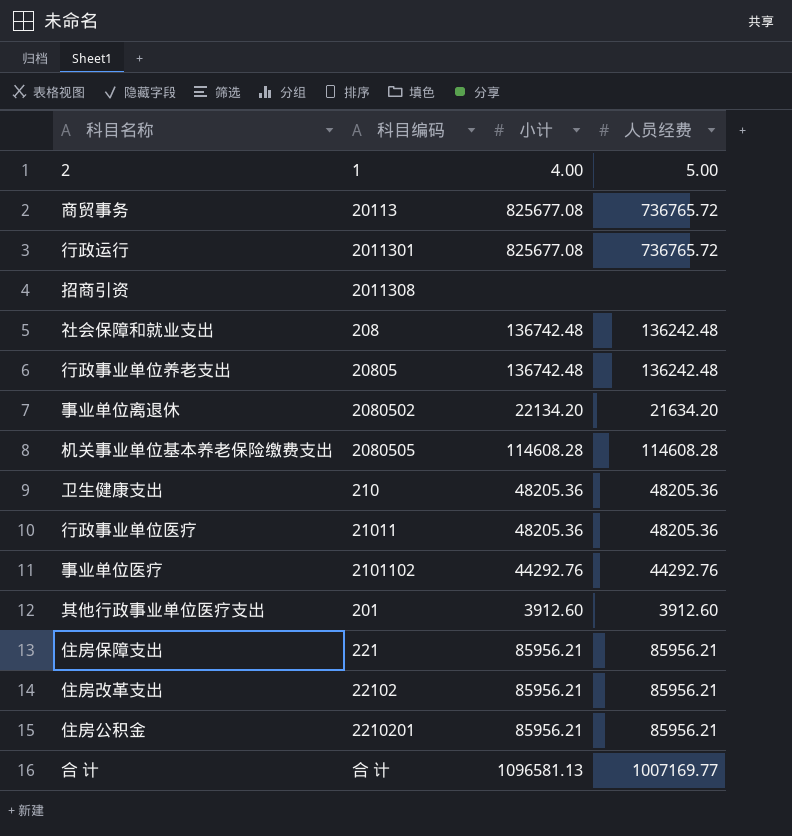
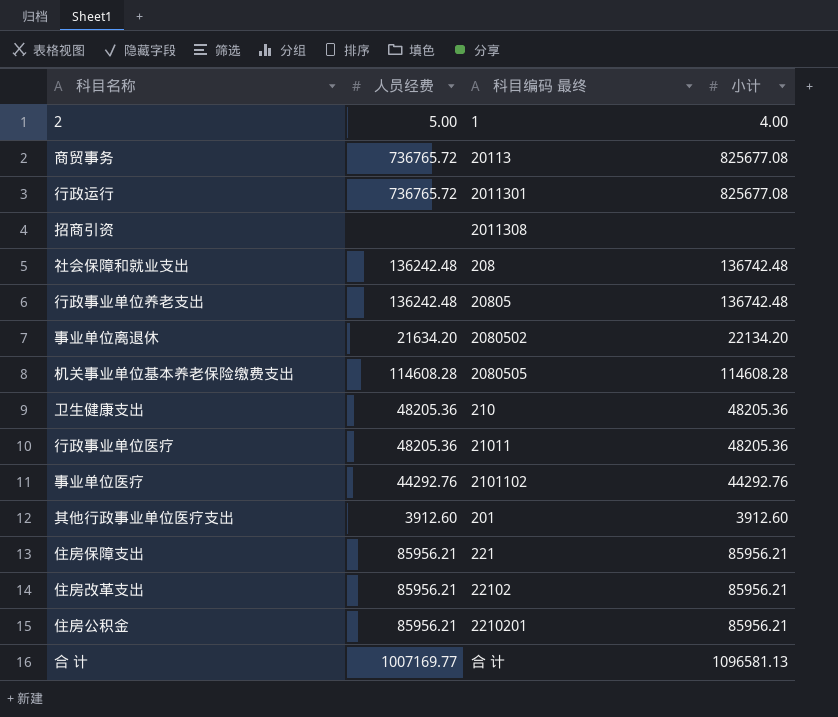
column 人员经费 | position: 4 -> 2
column name: 科目编码 -> 科目编码 最终

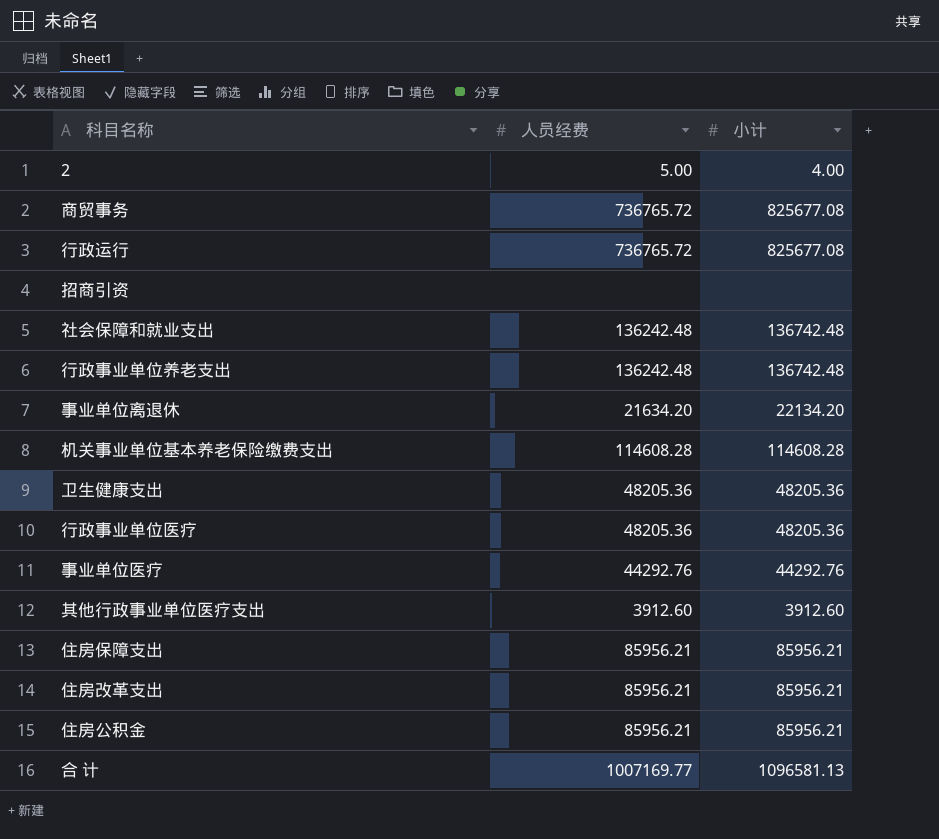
column 科目编码 最终 | position: 3 -> none

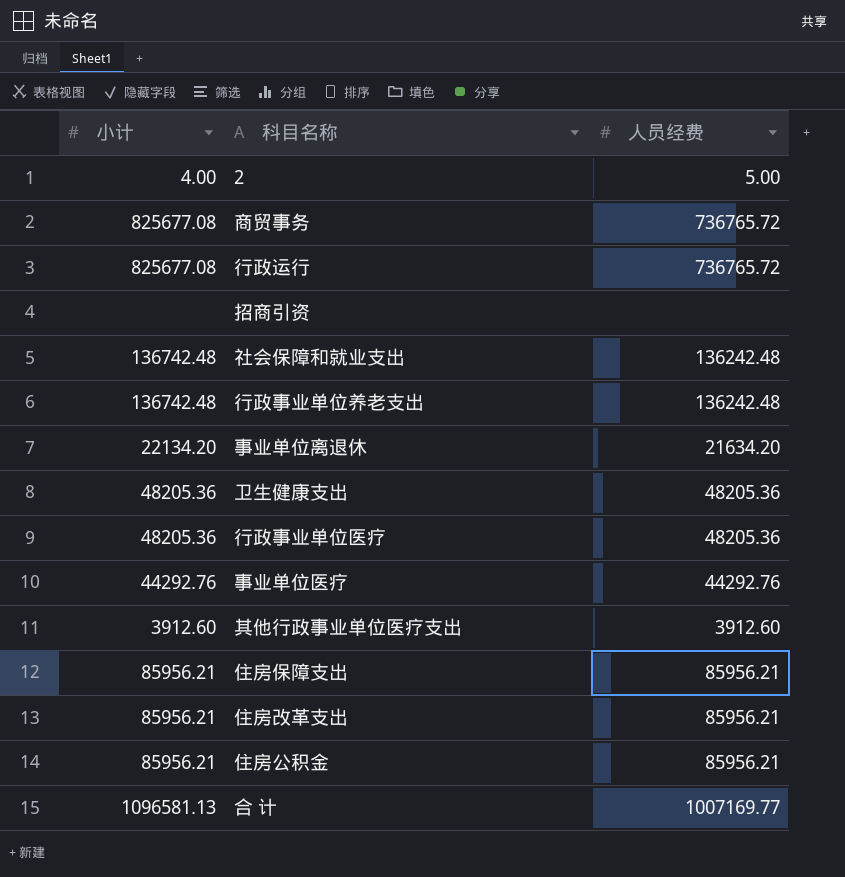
column 小计 | position: 3 -> 1
row 机关事业单位基本养老保险缴费支出: 114608.28 | 114608.28 -> none

